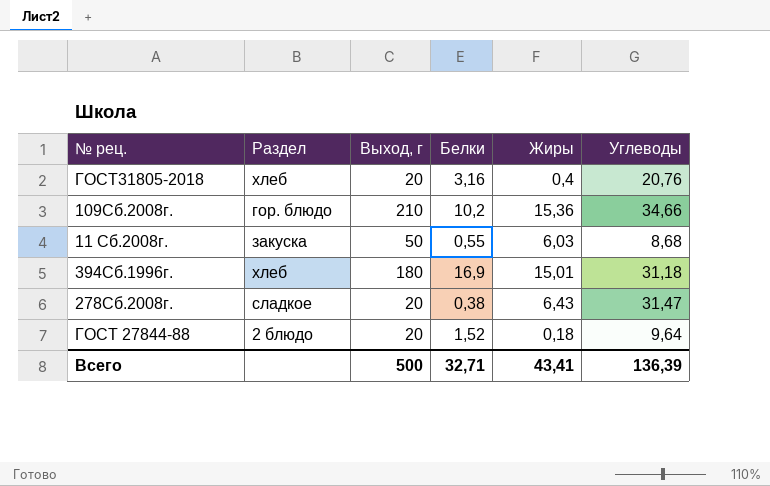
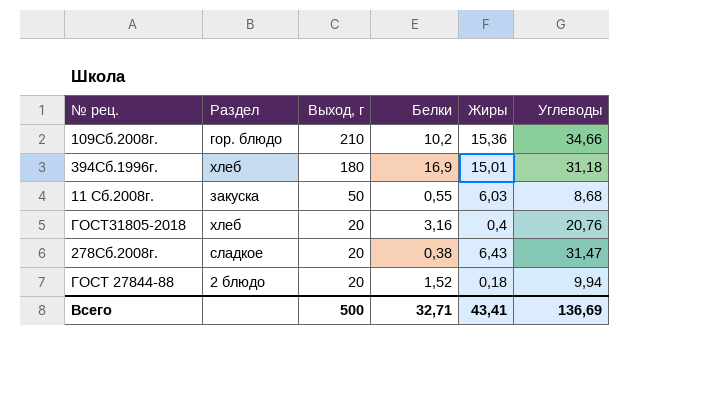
row order: none -> Выход, г descending
ГОСТ 27844-88 | Углеводы: 9,64 -> 9,94
Всего | Углеводы: 136,39 -> 136,69

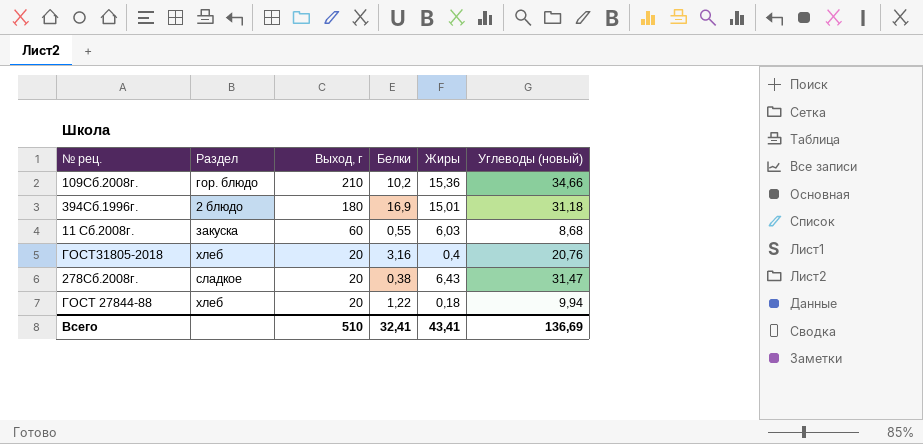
column name: Углеводы -> Углеводы (новый)
394Сб.1996г. | Раздел: хлеб -> 2 блюдо
11 Сб.2008г. | Выход, г: 50 -> 60
ГОСТ 27844-88 | Раздел: 2 блюдо -> хлеб
ГОСТ 27844-88 | Белки: 1,52 -> 1,22
Всего | Выход, г: 500 -> 510
Всего | Белки: 32,71 -> 32,41

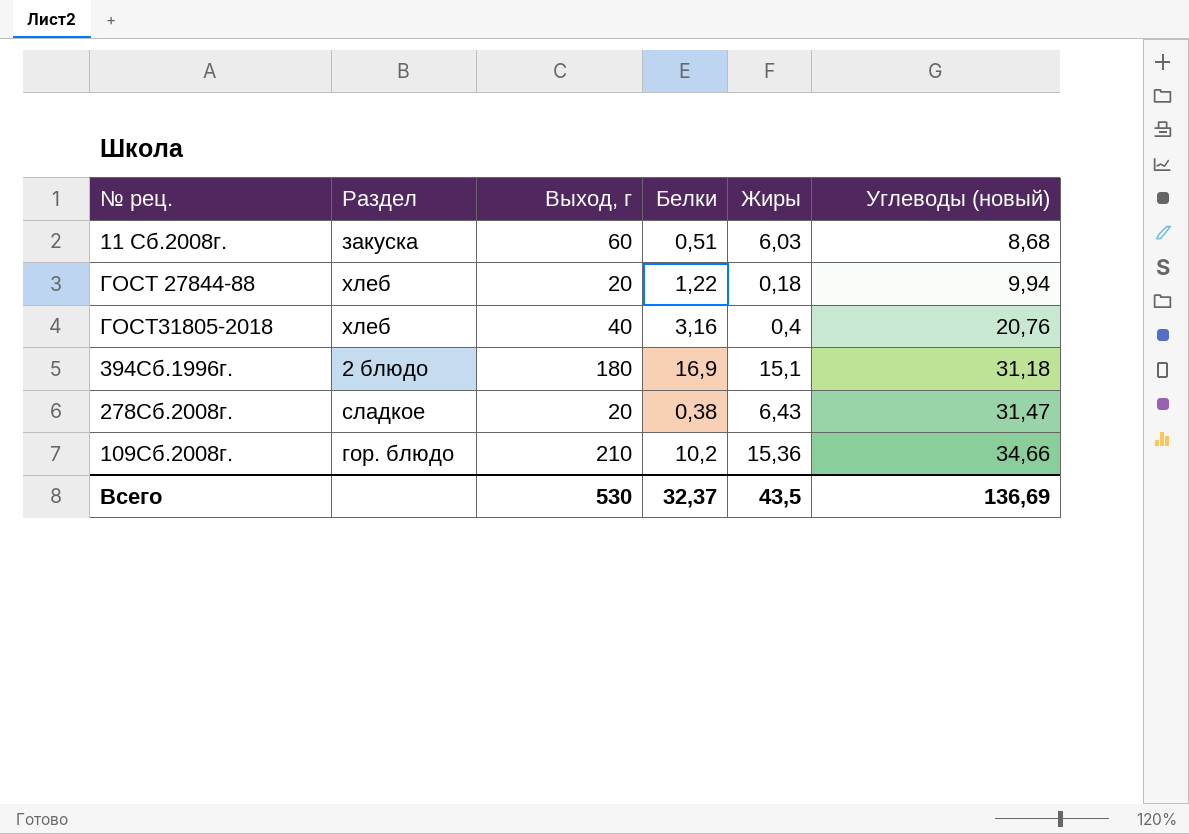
row order: Выход, г descending -> Углеводы (новый) ascending
11 Сб.2008г. | Белки: 0,55 -> 0,51
ГОСТ31805-2018 | Выход, г: 20 -> 40
394Сб.1996г. | Жиры: 15,01 -> 15,1
Всего | Выход, г: 510 -> 530
Всего | Белки: 32,41 -> 32,37
Всего | Жиры: 43,41 -> 43,5

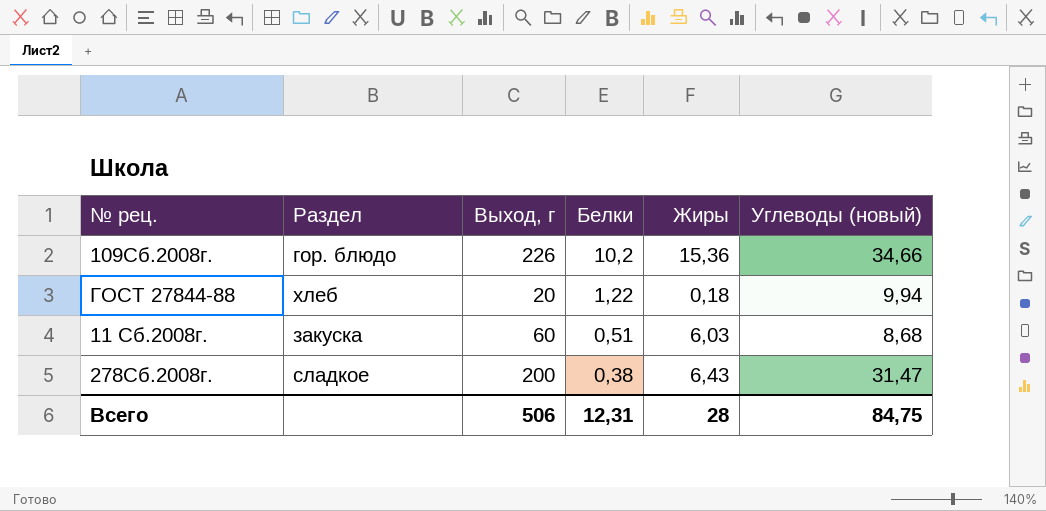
row order: Углеводы (новый) ascending -> Белки descending
row ГОСТ31805-2018: хлеб | 40 | 3,16 | 0,4 | 20,76 -> none
row 394Сб.1996г.: 2 блюдо | 180 | 16,9 | 15,1 | 31,18 -> none
109Сб.2008г. | Выход, г: 210 -> 226
278Сб.2008г. | Выход, г: 20 -> 200
Всего | Выход, г: 530 -> 506
Всего | Белки: 32,37 -> 12,31
Всего | Жиры: 43,5 -> 28
Всего | Углеводы (новый): 136,69 -> 84,75

